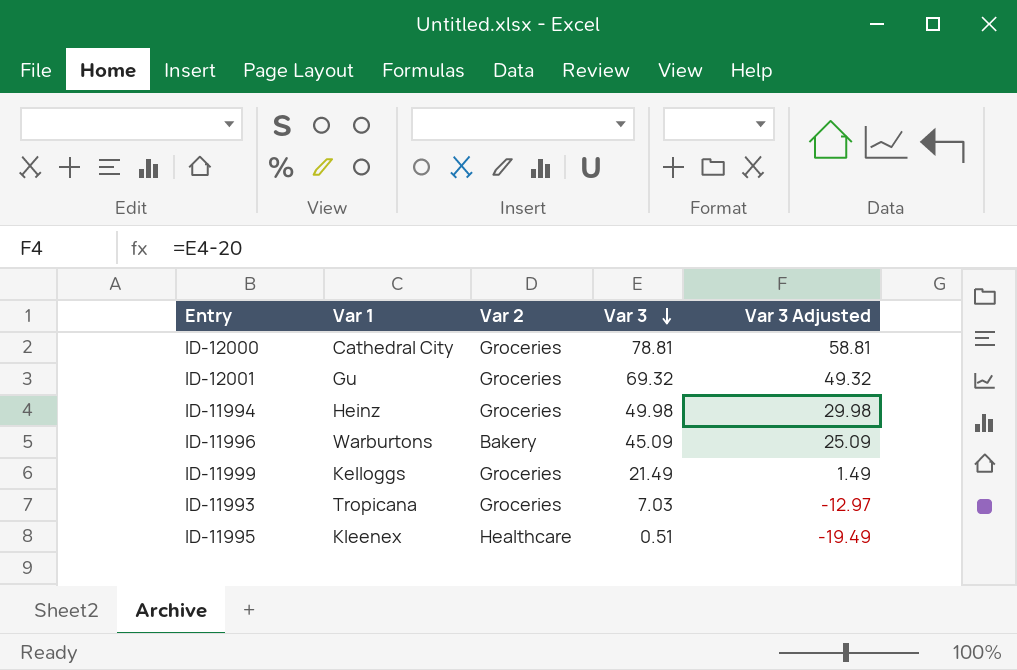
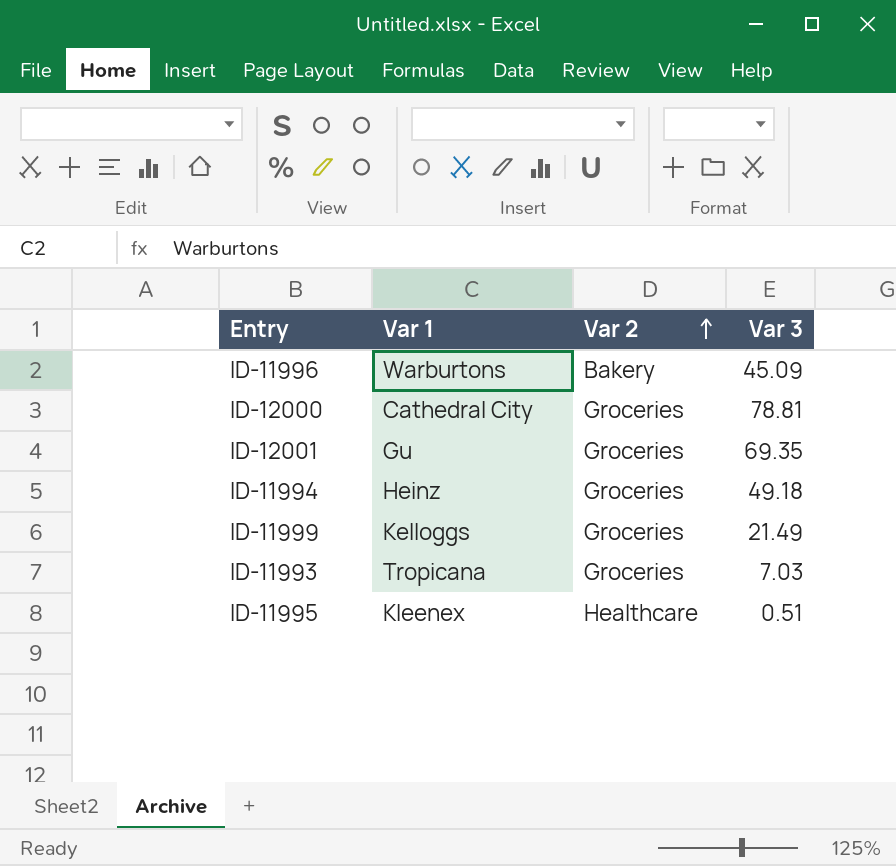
row order: Var 3 descending -> Var 2 ascending
column Var 3 Adjusted | formula: [Var 3] - 20 -> none
ID-12001 | Var 3: 69.32 -> 69.35
ID-11994 | Var 3: 49.98 -> 49.18

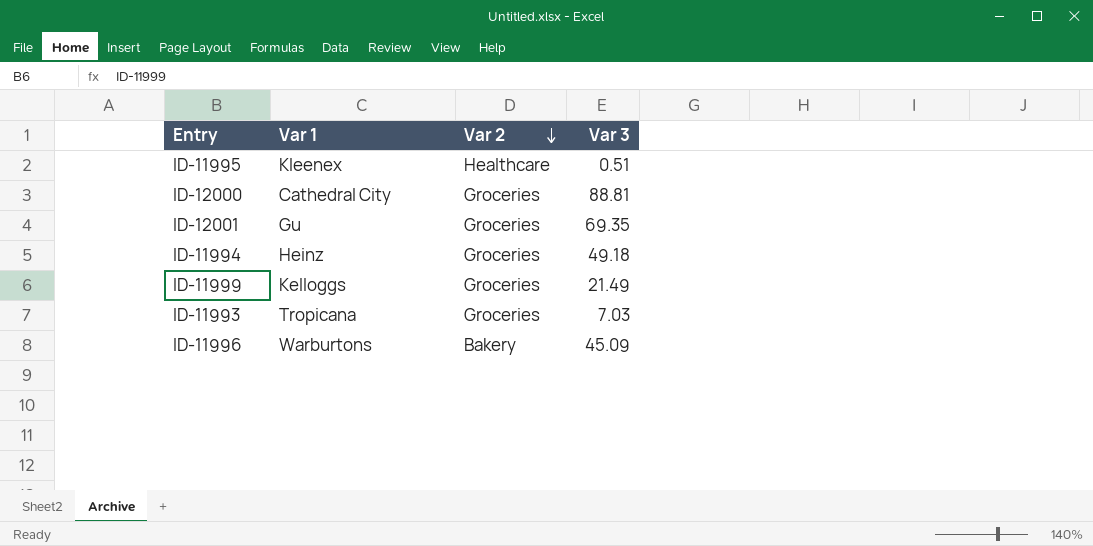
row order: Var 2 ascending -> Var 2 descending
ID-12000 | Var 3: 78.81 -> 88.81

